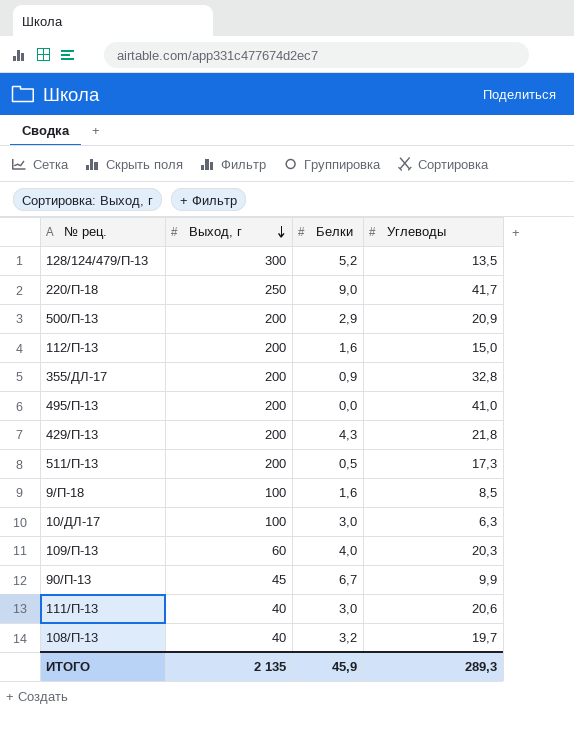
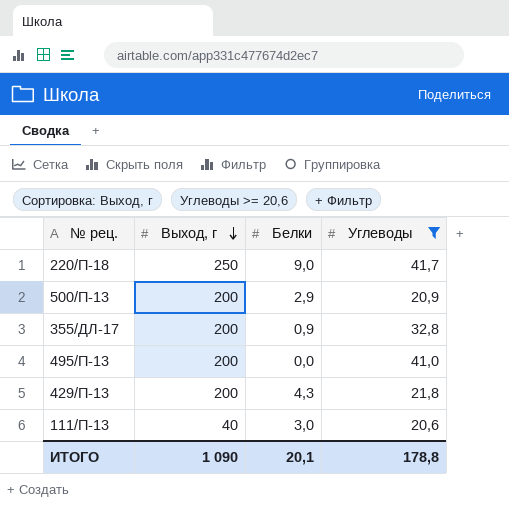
filter: none -> Углеводы >= 20,6
ИТОГО | Выход, г: 2 135 -> 1 090
ИТОГО | Белки: 45,9 -> 20,1
ИТОГО | Углеводы: 289,3 -> 178,8

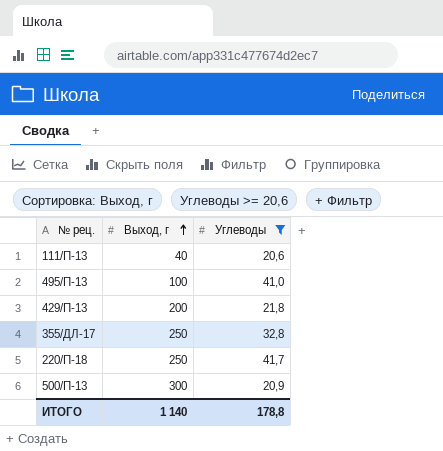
row order: Выход, г descending -> Выход, г ascending
column Белки | position: 3 -> none
495/П-13 | Выход, г: 200 -> 100
355/ДЛ-17 | Выход, г: 200 -> 250
500/П-13 | Выход, г: 200 -> 300
ИТОГО | Выход, г: 1 090 -> 1 140

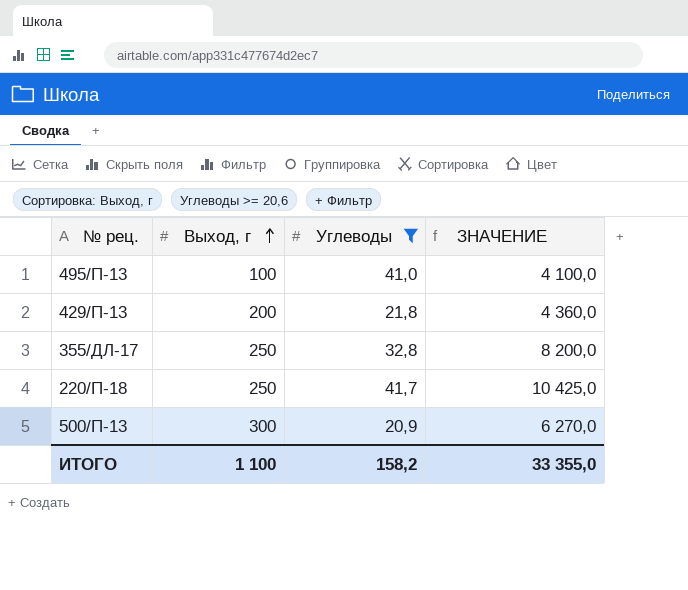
column ЗНАЧЕНИЕ | formula: none -> [Выход, г] * [Углеводы]
row 111/П-13: 40 | 20,6 -> none
ИТОГО | Выход, г: 1 140 -> 1 100
ИТОГО | Углеводы: 178,8 -> 158,2

